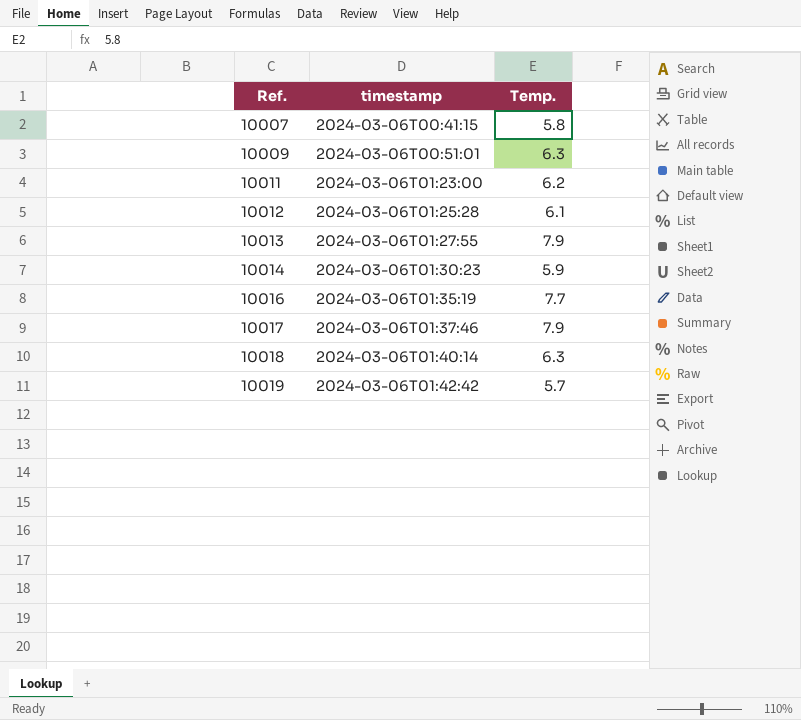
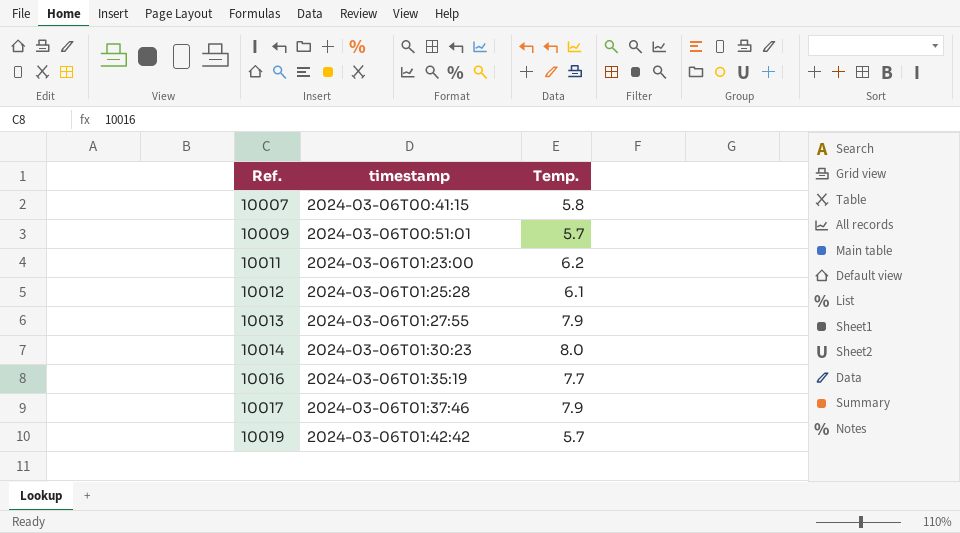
row 10018: 2024-03-06T01:40:14 | 6.3 -> none
10009 | Temp.: 6.3 -> 5.7
10014 | Temp.: 5.9 -> 8.0

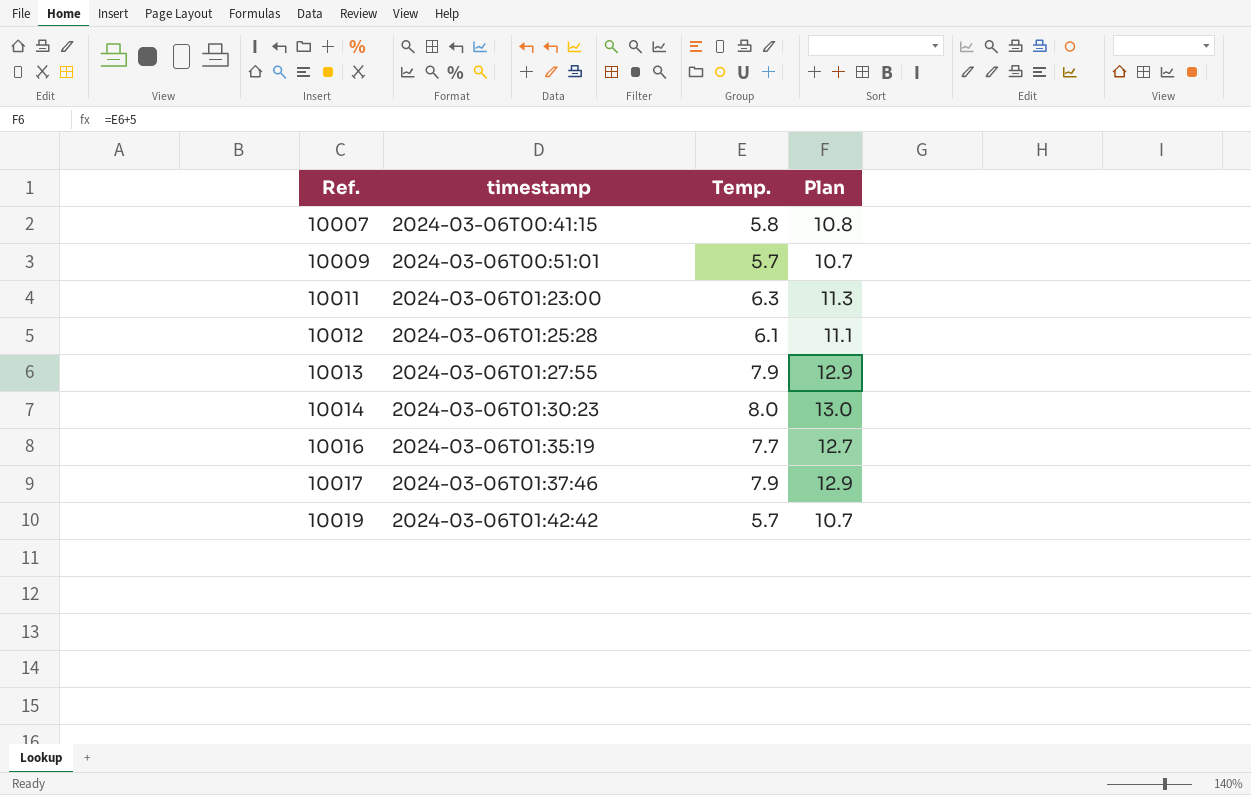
column Plan | formula: none -> [Temp.] + 5
10011 | Temp.: 6.2 -> 6.3

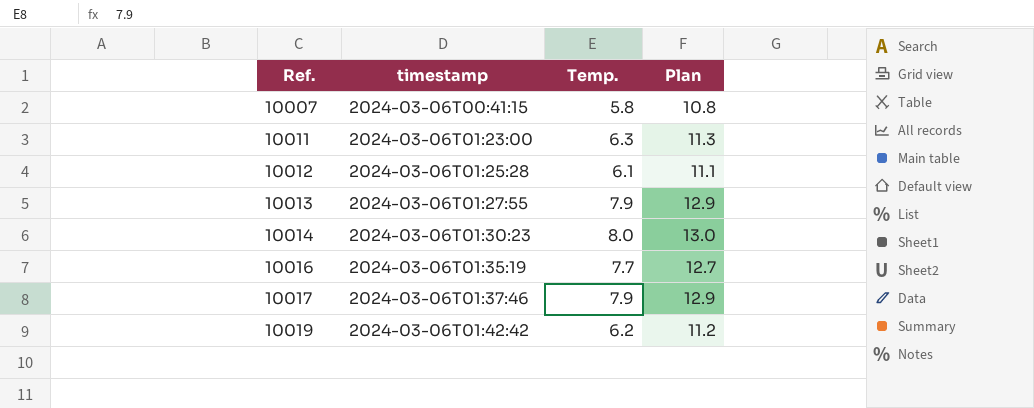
row 10009: 2024-03-06T00:51:01 | 5.7 | 10.7 -> none
10019 | Temp.: 5.7 -> 6.2
10019 | Plan: 10.7 -> 11.2

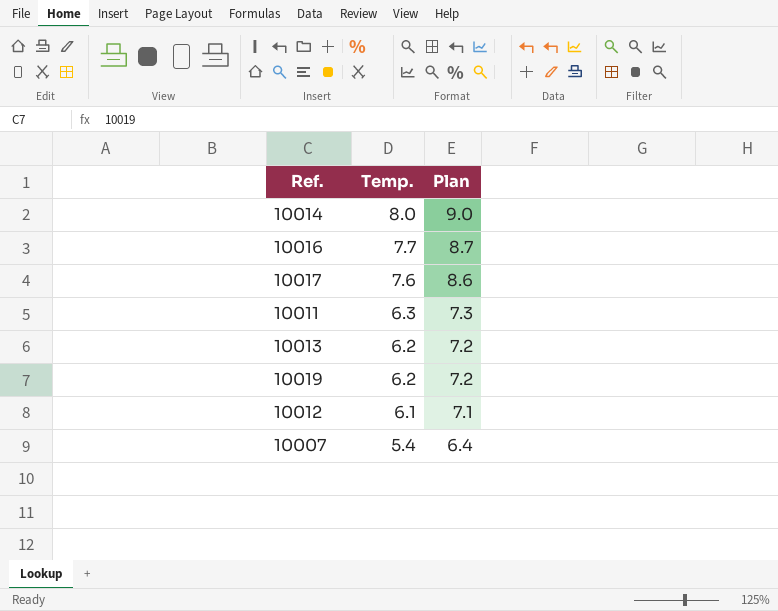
row order: Ref. ascending -> Temp. descending
column timestamp | position: 2 -> none
column Plan | formula: [Temp.] + 5 -> [Temp.] + 1
10017 | Temp.: 7.9 -> 7.6
10013 | Temp.: 7.9 -> 6.2
10007 | Temp.: 5.8 -> 5.4

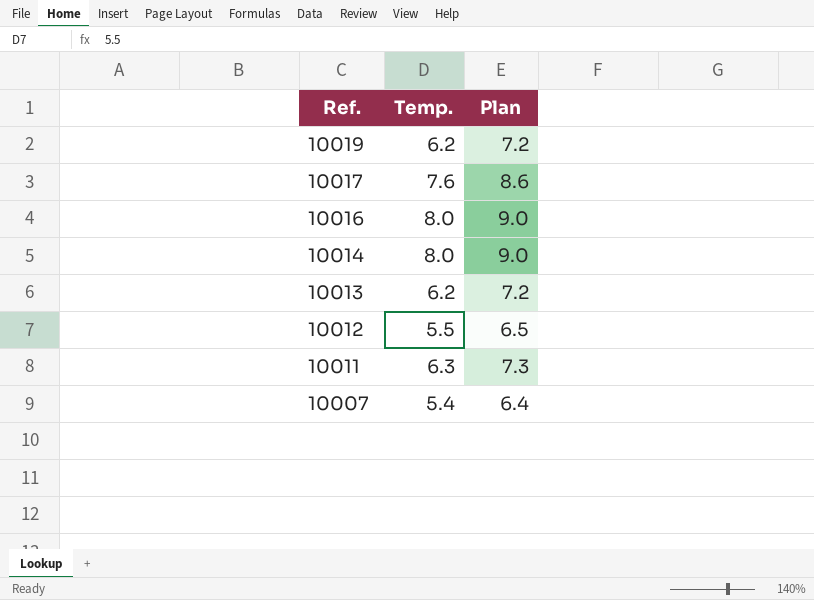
row order: Temp. descending -> Ref. descending
10016 | Temp.: 7.7 -> 8.0
10016 | Plan: 8.7 -> 9.0
10012 | Temp.: 6.1 -> 5.5
10012 | Plan: 7.1 -> 6.5

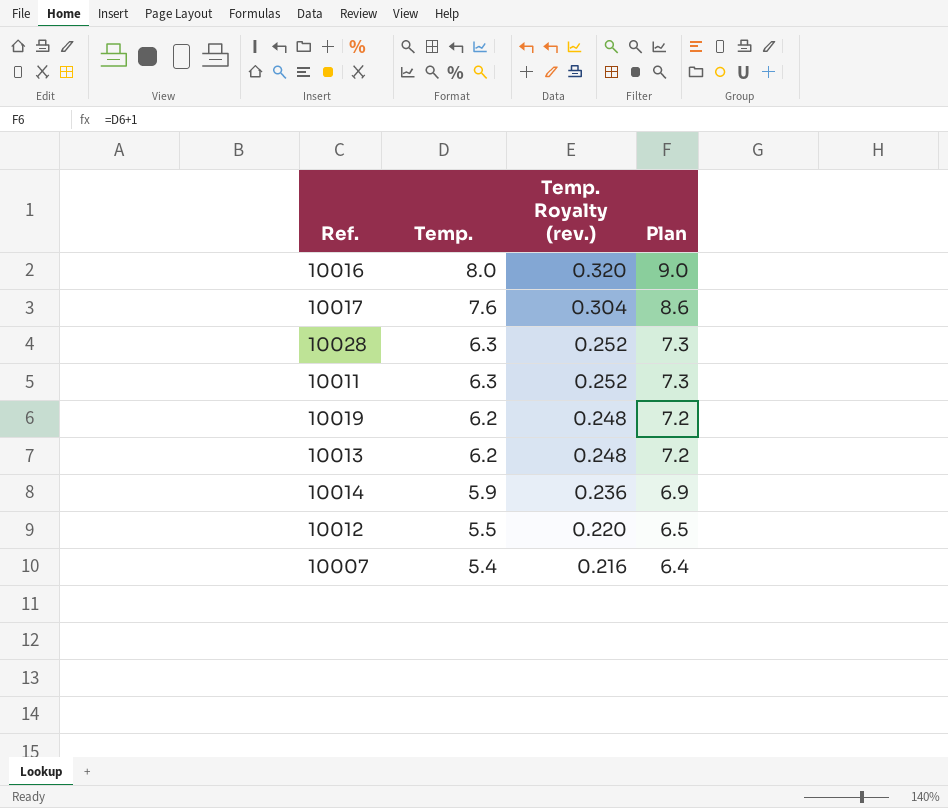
row order: Ref. descending -> Temp. descending
column Temp. Royalty (rev.) | formula: none -> [Temp.] * 0.04
row 10028: none -> 6.3 | 0.252 | 7.3
10014 | Temp.: 8.0 -> 5.9
10014 | Plan: 9.0 -> 6.9

